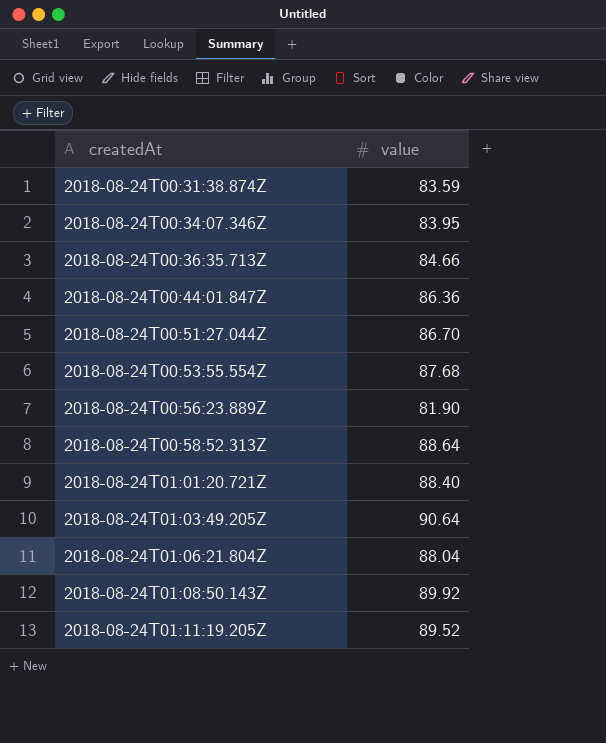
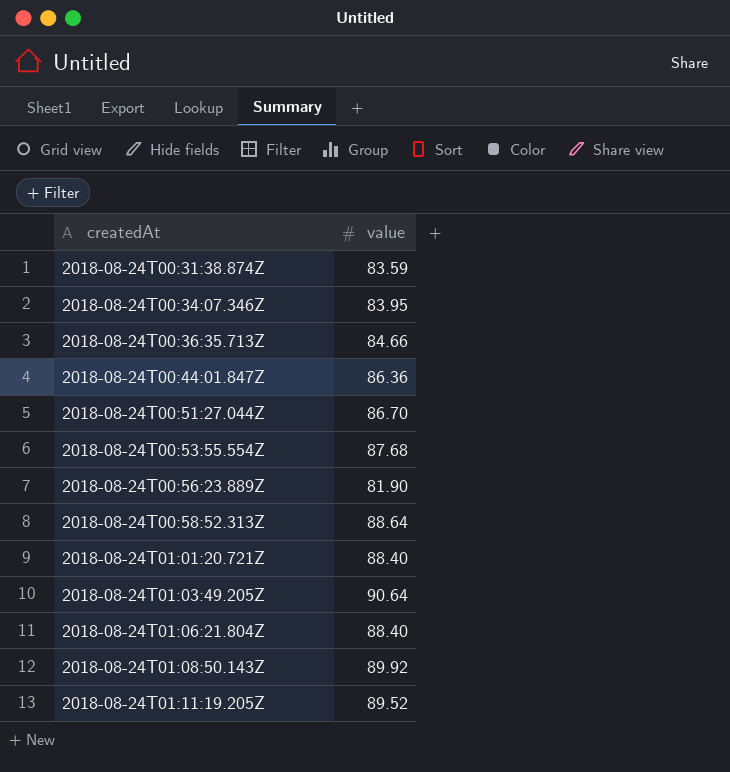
2018-08-24T01:06:21.804Z | value: 88.04 -> 88.40

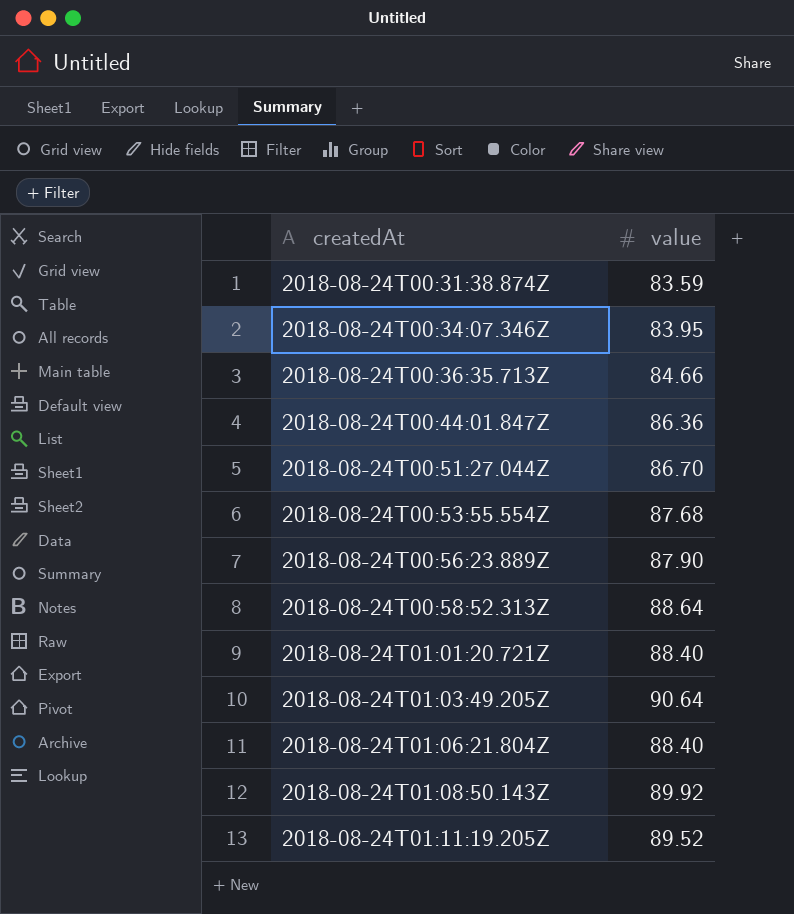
2018-08-24T00:56:23.889Z | value: 81.90 -> 87.90

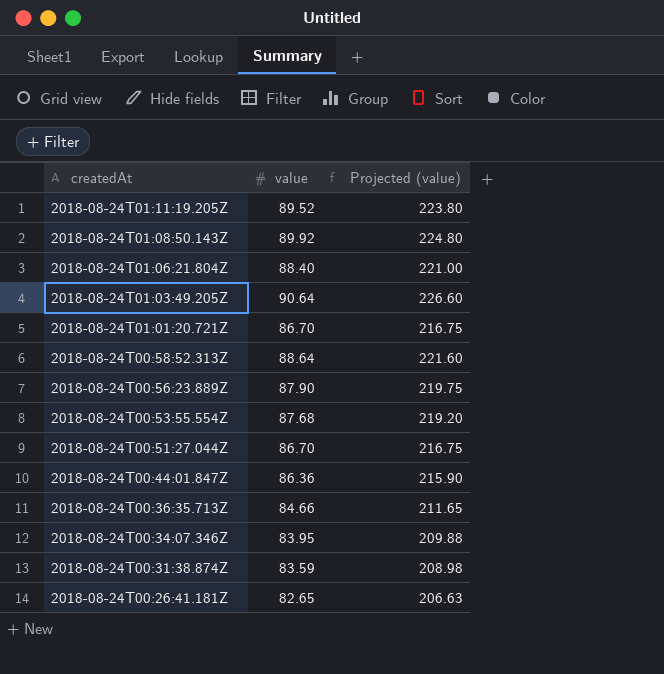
row order: createdAt ascending -> createdAt descending
column Projected (value) | formula: none -> [value] * 2.5
2018-08-24T01:01:20.721Z | value: 88.40 -> 86.70
row 2018-08-24T00:26:41.181Z: none -> 82.65 | 206.63

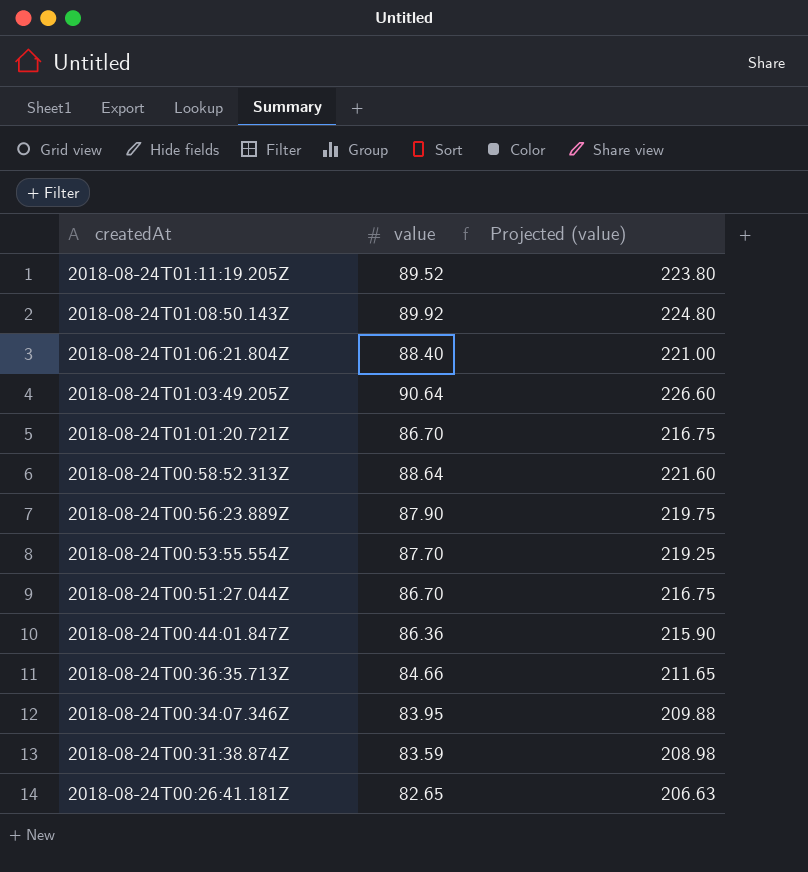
2018-08-24T00:53:55.554Z | value: 87.68 -> 87.70
2018-08-24T00:53:55.554Z | Projected (value): 219.20 -> 219.25

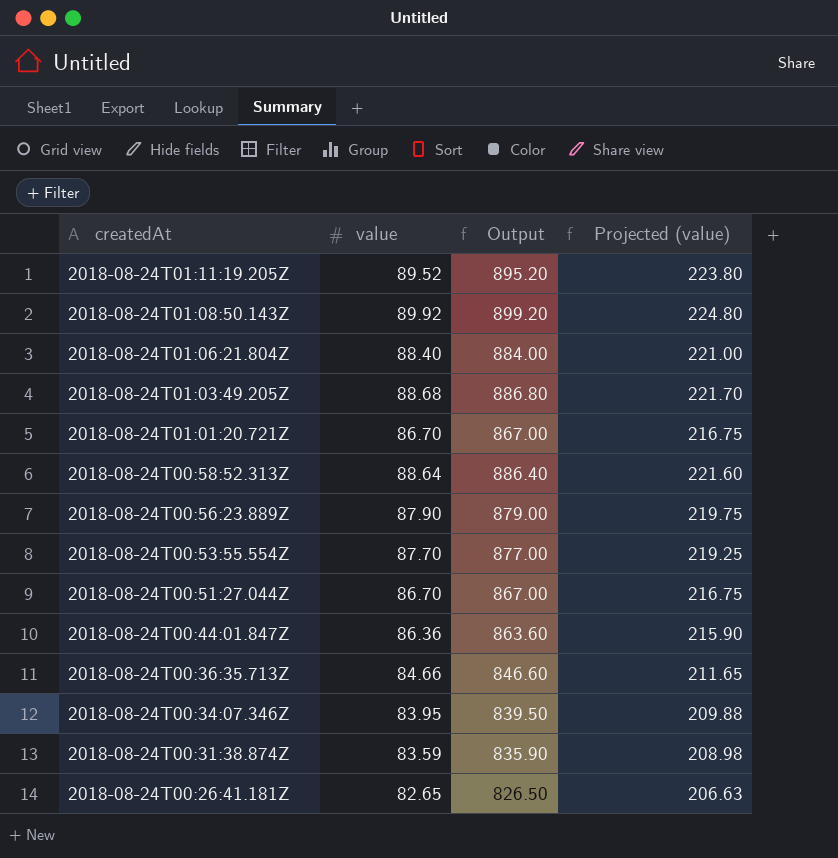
column Output | formula: none -> [value] * 10
2018-08-24T01:03:49.205Z | value: 90.64 -> 88.68
2018-08-24T01:03:49.205Z | Projected (value): 226.60 -> 221.70

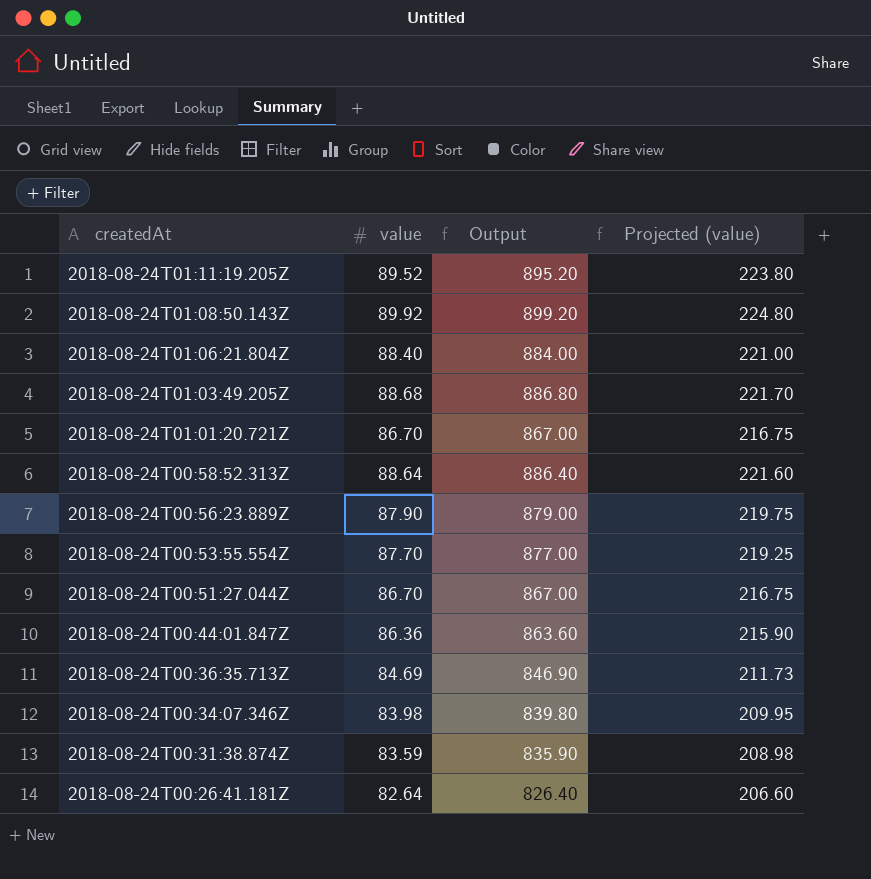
2018-08-24T00:36:35.713Z | value: 84.66 -> 84.69
2018-08-24T00:36:35.713Z | Output: 846.60 -> 846.90
2018-08-24T00:36:35.713Z | Projected (value): 211.65 -> 211.73
2018-08-24T00:34:07.346Z | value: 83.95 -> 83.98
2018-08-24T00:34:07.346Z | Output: 839.50 -> 839.80
2018-08-24T00:34:07.346Z | Projected (value): 209.88 -> 209.95
2018-08-24T00:26:41.181Z | value: 82.65 -> 82.64
2018-08-24T00:26:41.181Z | Output: 826.50 -> 826.40
2018-08-24T00:26:41.181Z | Projected (value): 206.63 -> 206.60

